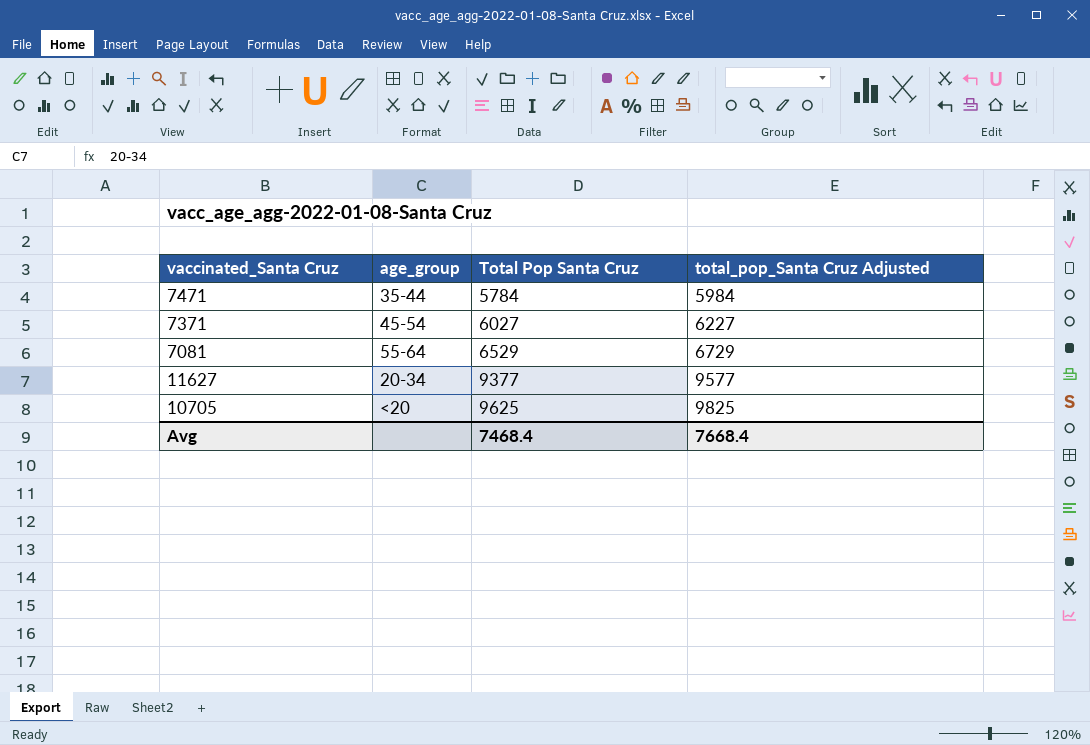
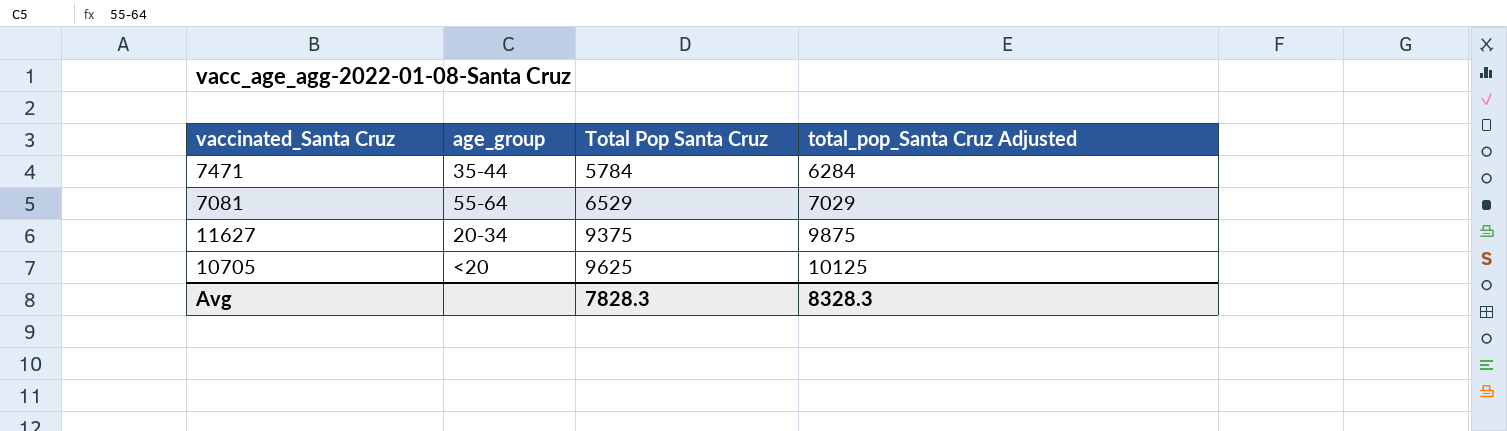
column total_pop_Santa Cruz Adjusted | formula: [Total Pop Santa Cruz] + 200 -> [Total Pop Santa Cruz] + 500
row 7371: 45-54 | 6027 | 6227 -> none
11627 | Total Pop Santa Cruz: 9377 -> 9375
Avg | Total Pop Santa Cruz: 7468.4 -> 7828.3
Avg | total_pop_Santa Cruz Adjusted: 7668.4 -> 8328.3

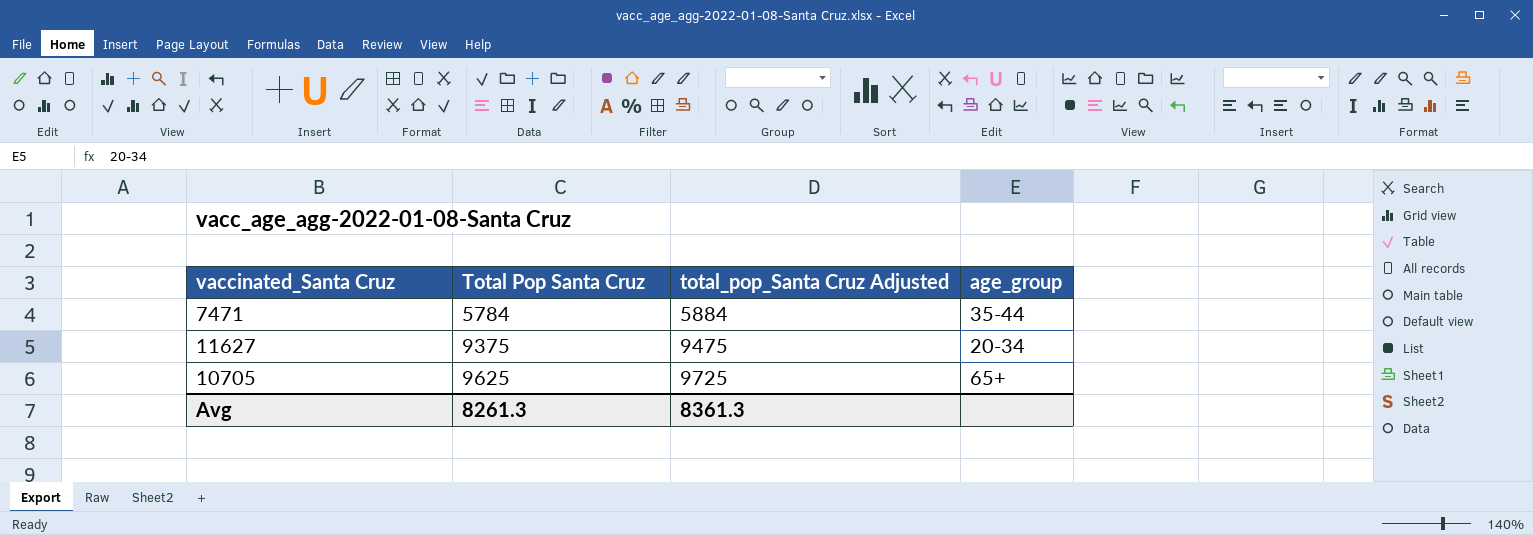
column total_pop_Santa Cruz Adjusted | formula: [Total Pop Santa Cruz] + 500 -> [Total Pop Santa Cruz] + 100
column age_group | position: 2 -> 4
row 7081: 55-64 | 6529 | 7029 -> none
10705 | age_group: <20 -> 65+
Avg | Total Pop Santa Cruz: 7828.3 -> 8261.3
Avg | total_pop_Santa Cruz Adjusted: 8328.3 -> 8361.3

